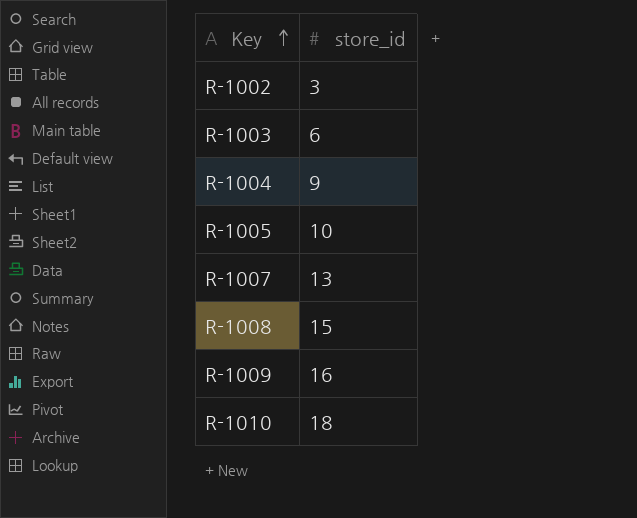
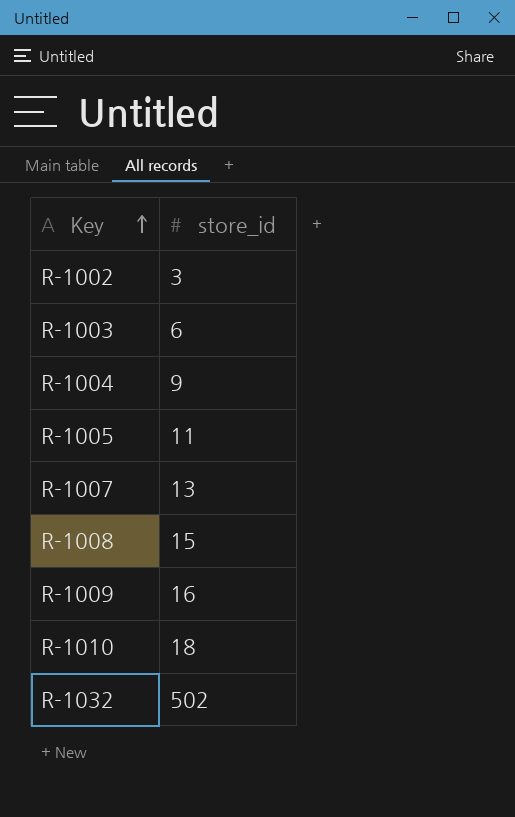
R-1005 | store_id: 10 -> 11
row R-1032: none -> 502

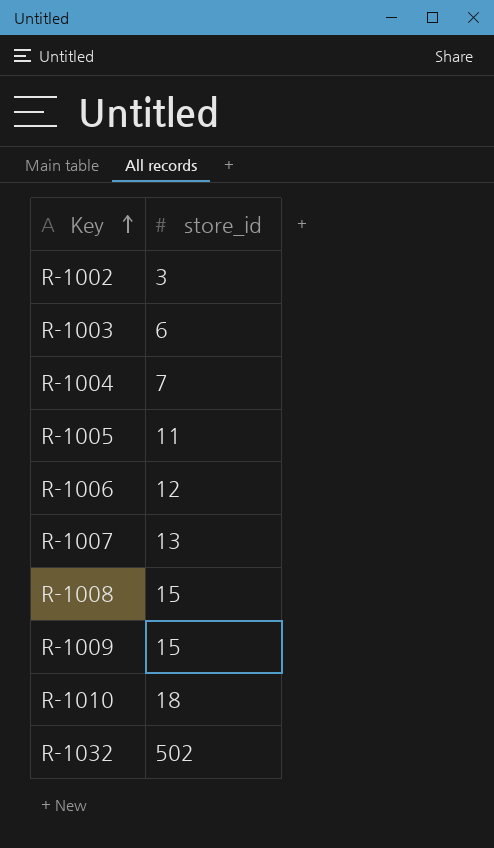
R-1004 | store_id: 9 -> 7
row R-1006: none -> 12
R-1009 | store_id: 16 -> 15

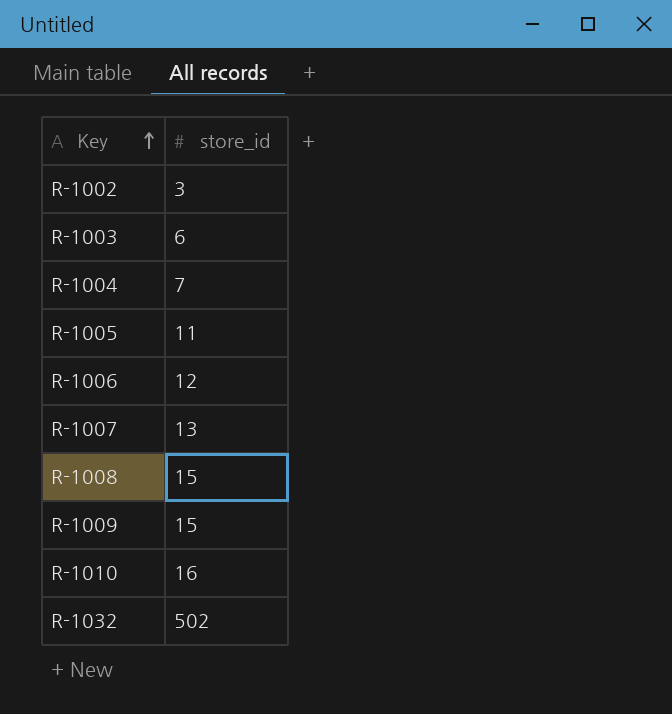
R-1010 | store_id: 18 -> 16

